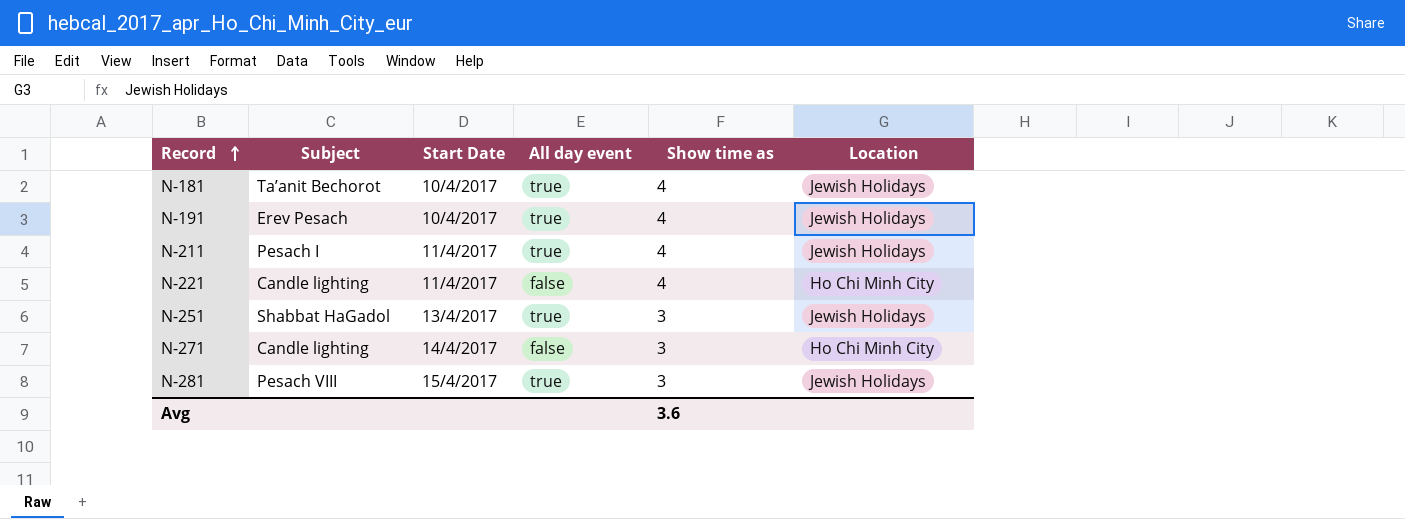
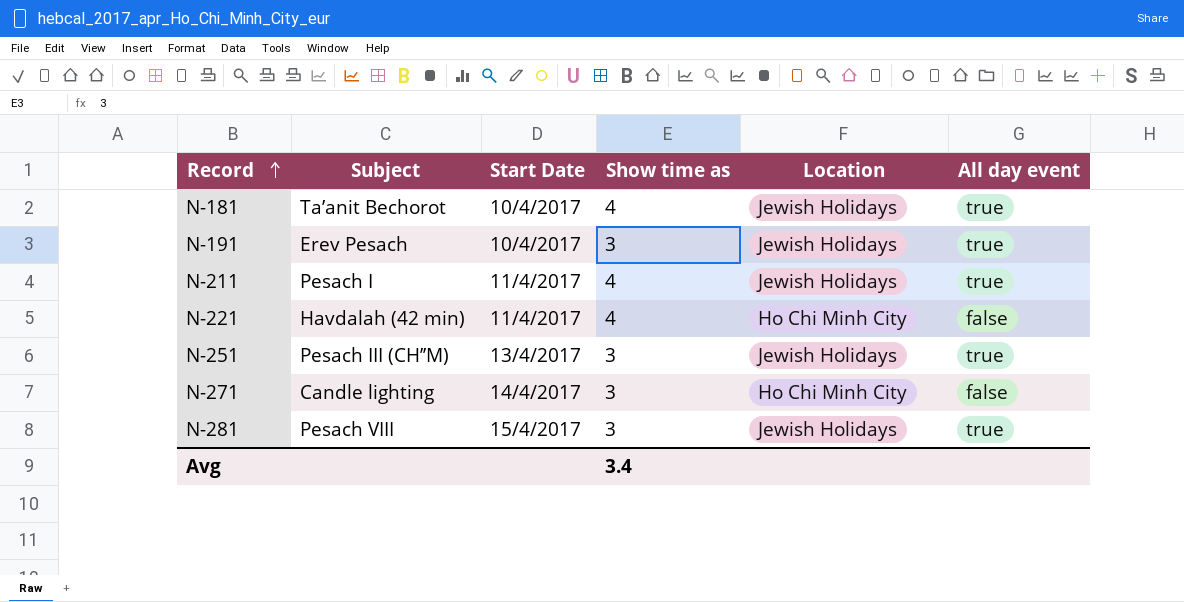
column All day event | position: 4 -> 6
N-191 | Show time as: 4 -> 3
N-221 | Subject: Candle lighting -> Havdalah (42 min)
N-251 | Subject: Shabbat HaGadol -> Pesach III (CH’’M)
Avg | Show time as: 3.6 -> 3.4

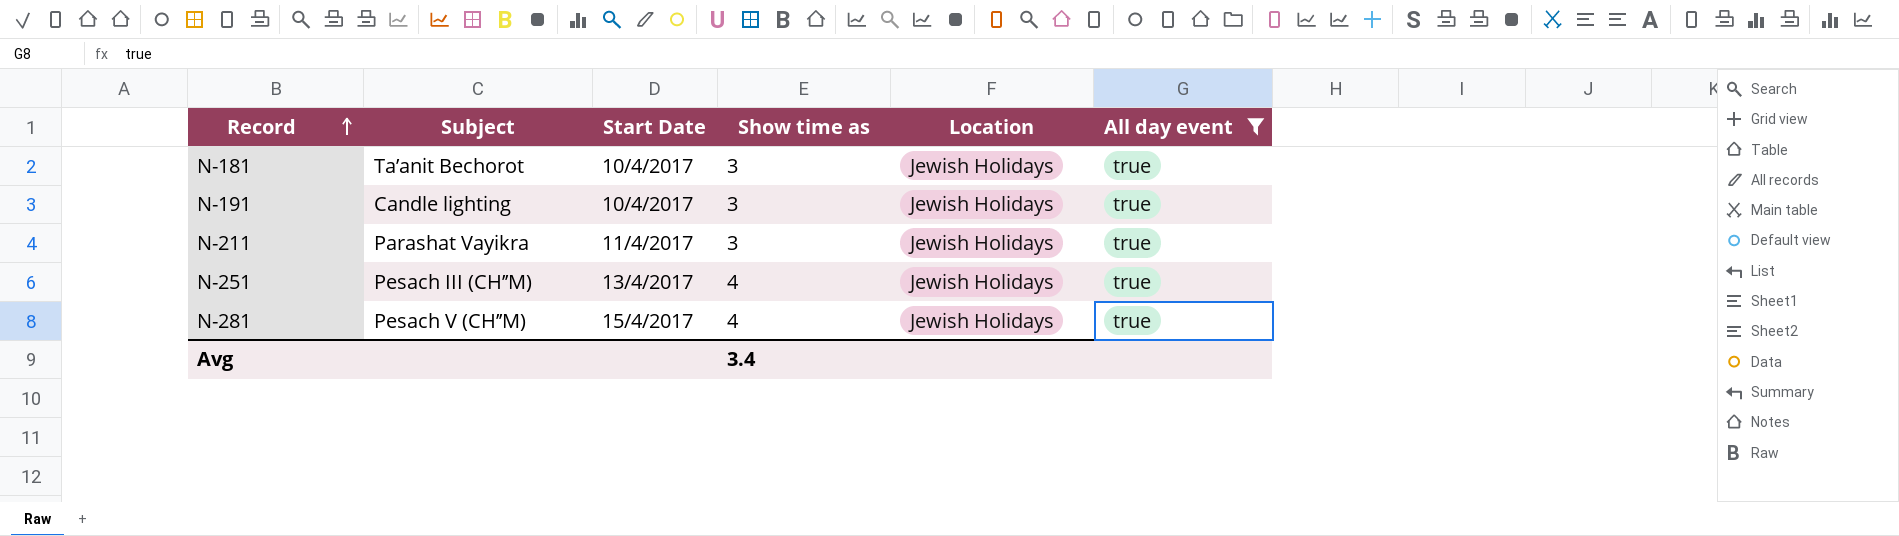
filter: none -> All day event = true
N-181 | Show time as: 4 -> 3
N-191 | Subject: Erev Pesach -> Candle lighting
N-211 | Subject: Pesach I -> Parashat Vayikra
N-211 | Show time as: 4 -> 3
N-251 | Show time as: 3 -> 4
N-281 | Subject: Pesach VIII -> Pesach V (CH’’M)
N-281 | Show time as: 3 -> 4

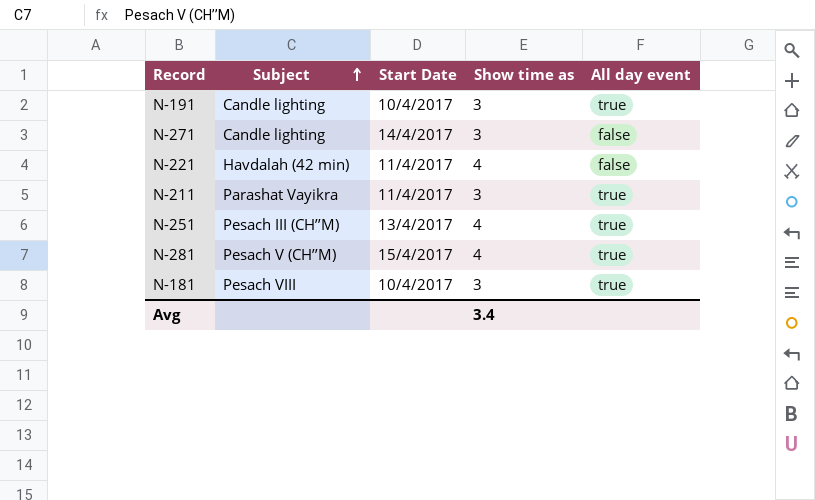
filter: All day event = true -> none
row order: Record ascending -> Subject ascending
column Location | position: 5 -> none
N-181 | Subject: Ta’anit Bechorot -> Pesach VIII

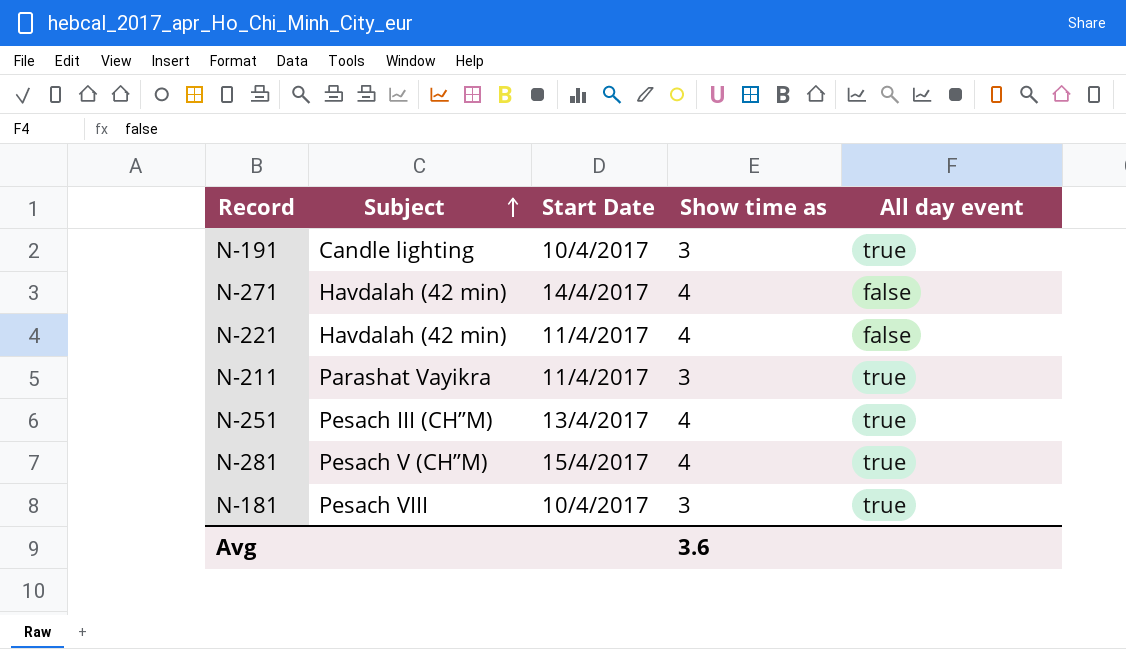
N-271 | Subject: Candle lighting -> Havdalah (42 min)
N-271 | Show time as: 3 -> 4
Avg | Show time as: 3.4 -> 3.6

